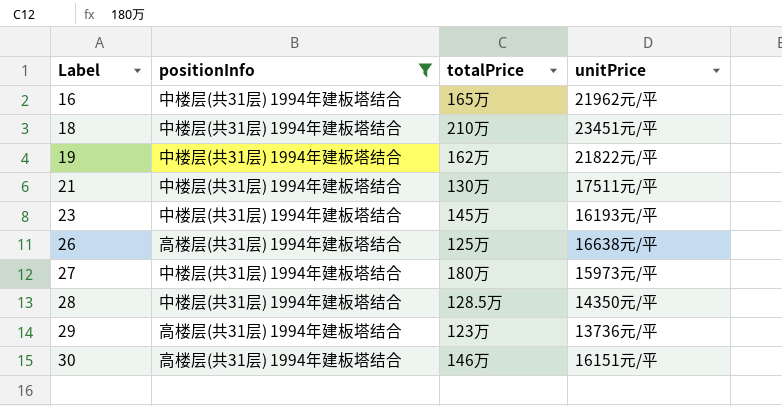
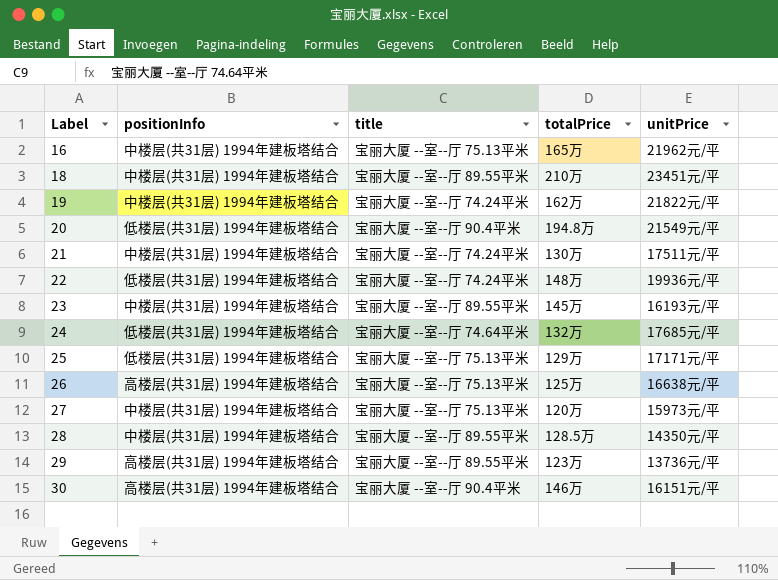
filter: positionInfo != 低楼层(共31层) 1994年建板塔结合 -> none
column title | position: none -> 3
27 | totalPrice: 180万 -> 120万

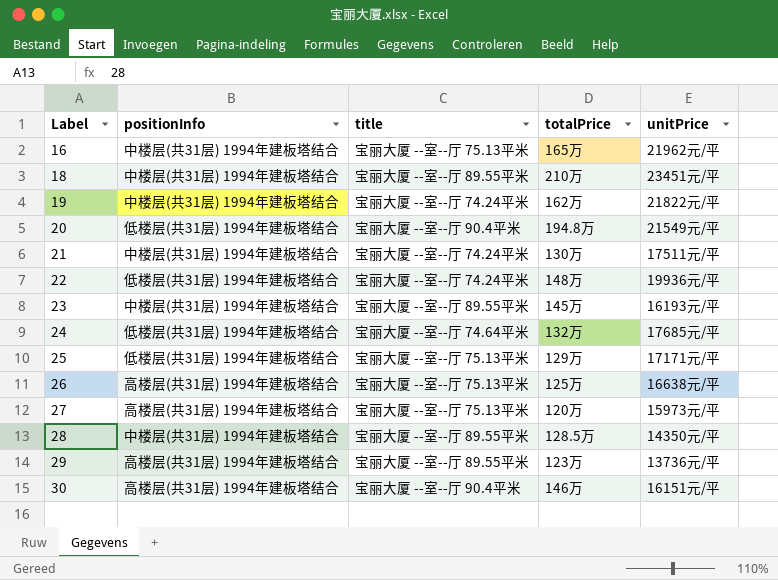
27 | positionInfo: 中楼层(共31层) 1994年建板塔结合 -> 高楼层(共31层) 1994年建板塔结合

